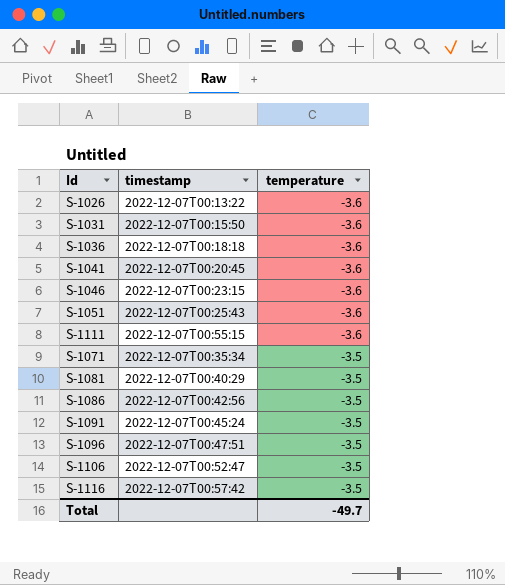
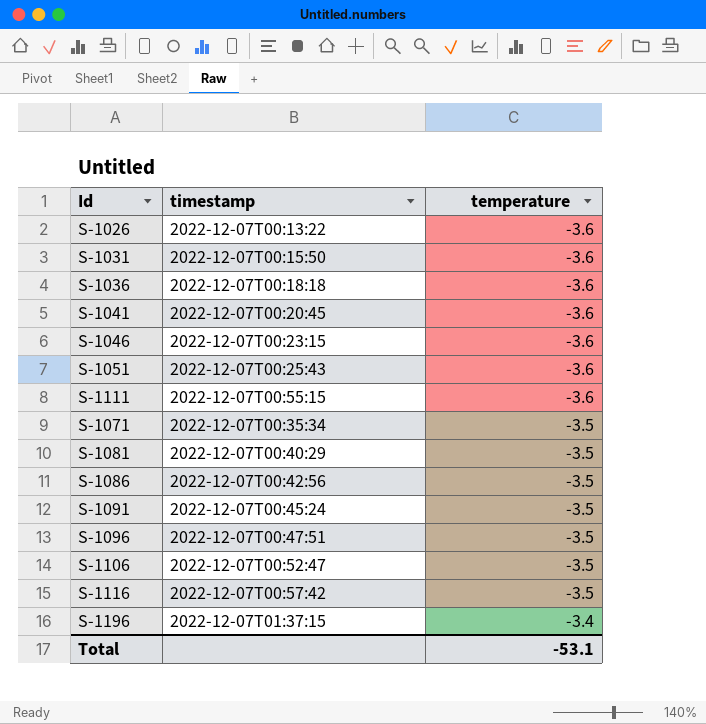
row S-1196: none -> 2022-12-07T01:37:15 | -3.4
Total | temperature: -49.7 -> -53.1

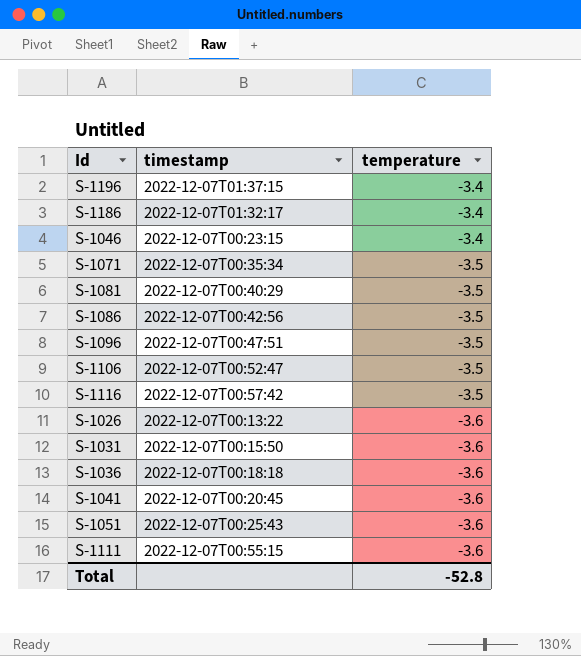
row order: temperature ascending -> temperature descending
row S-1091: 2022-12-07T00:45:24 | -3.5 -> none
row S-1186: none -> 2022-12-07T01:32:17 | -3.4
S-1046 | temperature: -3.6 -> -3.4
Total | temperature: -53.1 -> -52.8

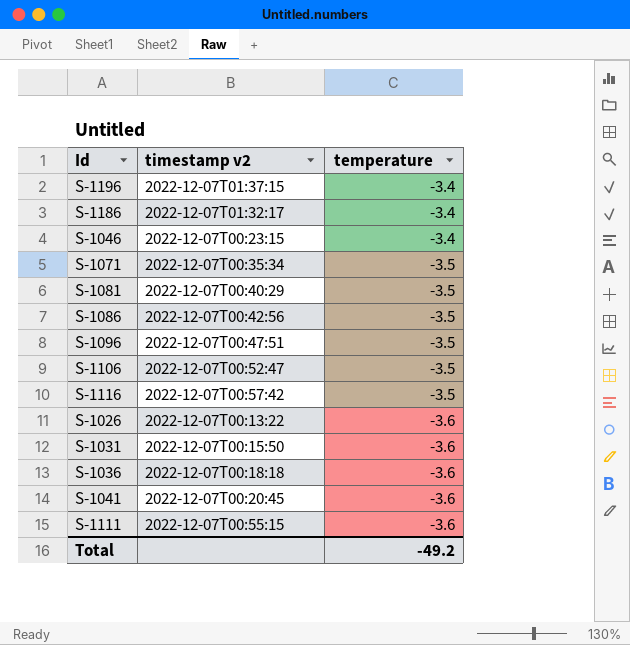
column name: timestamp -> timestamp v2
row S-1051: 2022-12-07T00:25:43 | -3.6 -> none
Total | temperature: -52.8 -> -49.2

